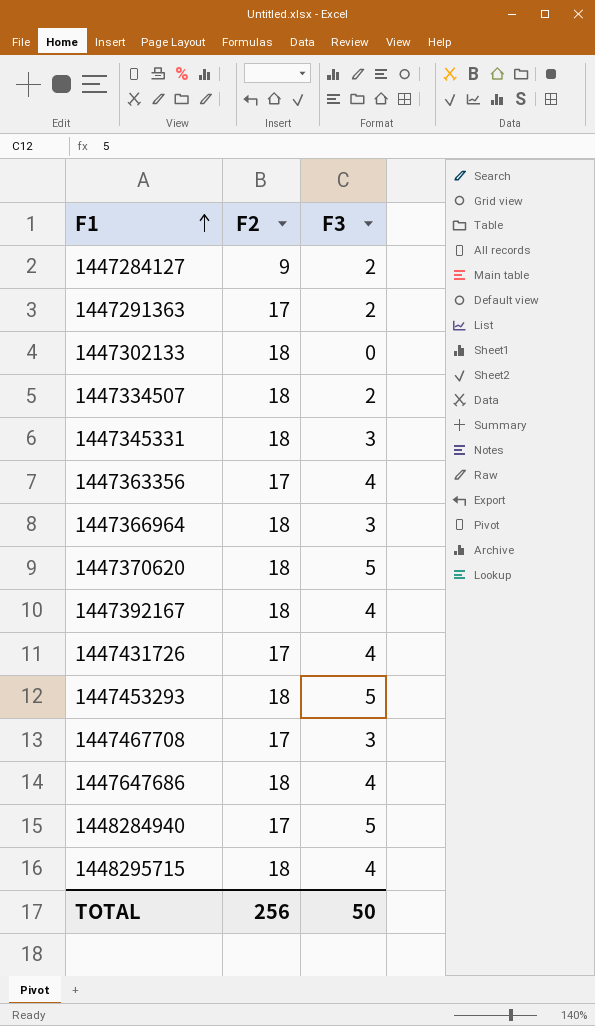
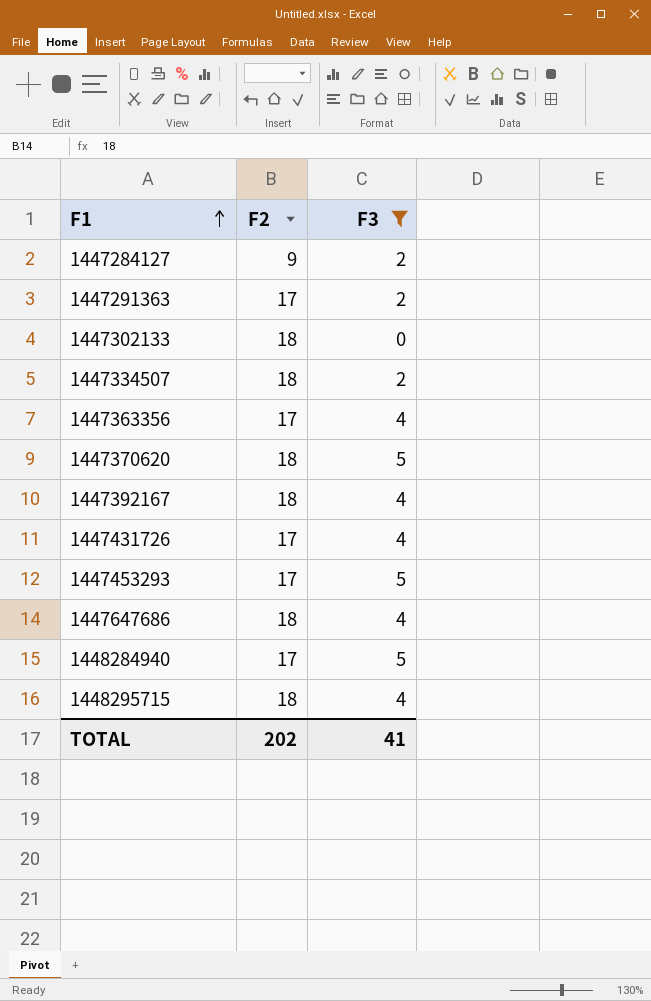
filter: none -> F3 != 3
1447453293 | F2: 18 -> 17
TOTAL | F2: 256 -> 202
TOTAL | F3: 50 -> 41

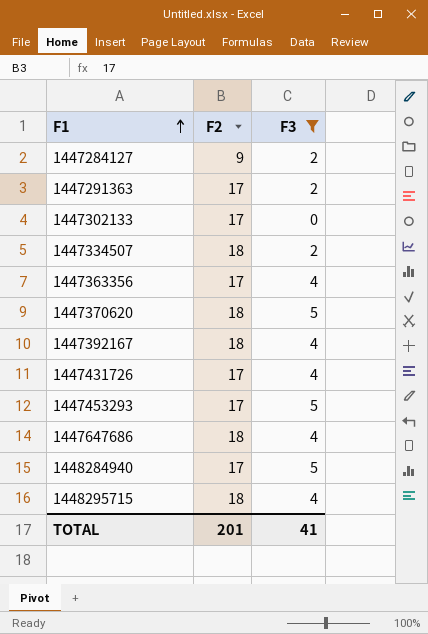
1447302133 | F2: 18 -> 17
TOTAL | F2: 202 -> 201

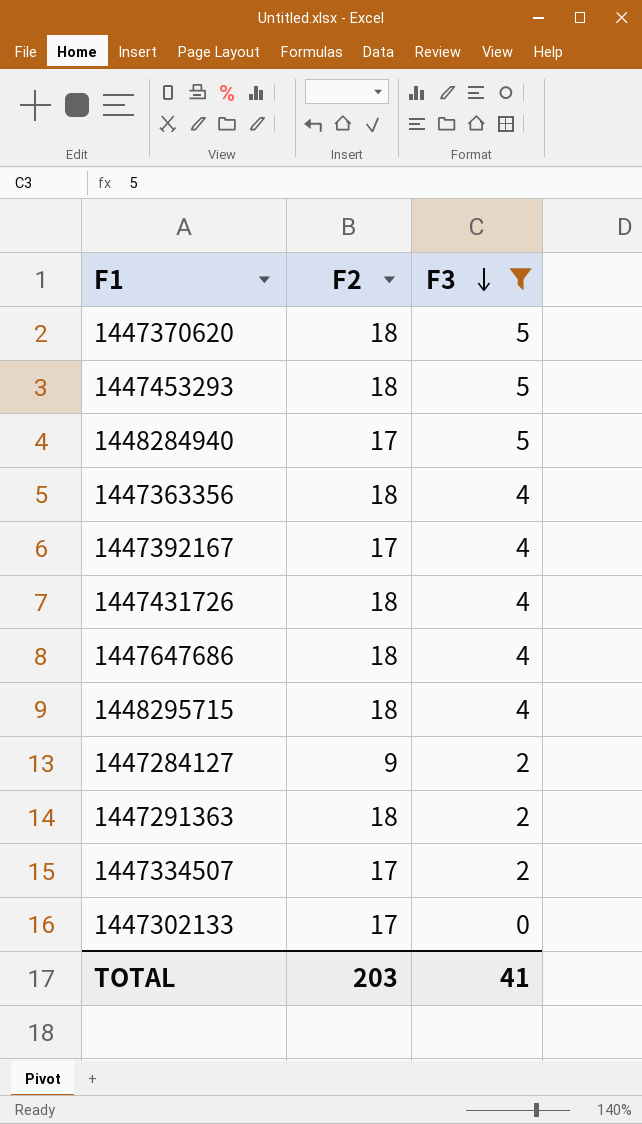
row order: F1 ascending -> F3 descending
1447453293 | F2: 17 -> 18
1447363356 | F2: 17 -> 18
1447392167 | F2: 18 -> 17
1447431726 | F2: 17 -> 18
1447291363 | F2: 17 -> 18
1447334507 | F2: 18 -> 17
TOTAL | F2: 201 -> 203

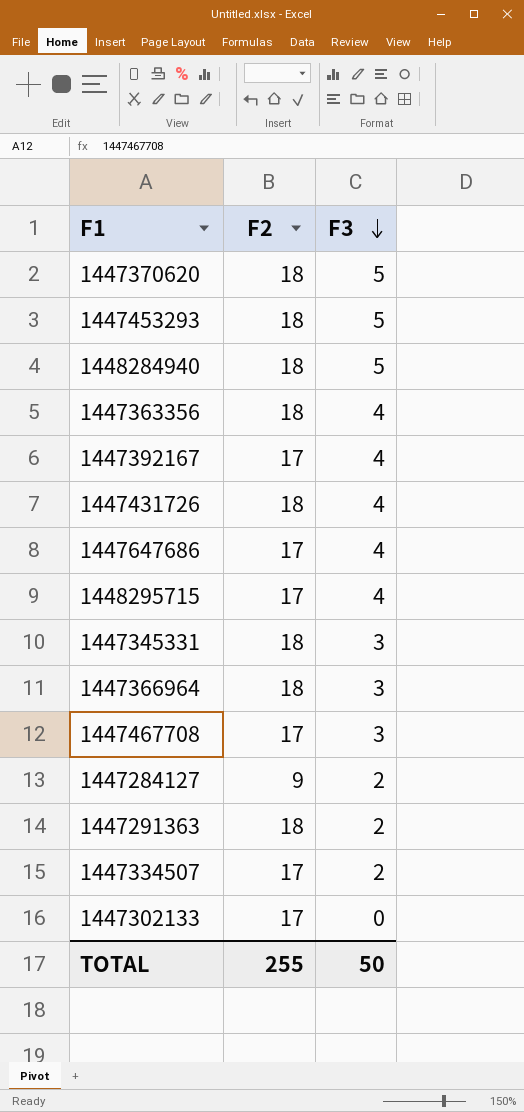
filter: F3 != 3 -> none
1448284940 | F2: 17 -> 18
1447647686 | F2: 18 -> 17
1448295715 | F2: 18 -> 17
TOTAL | F2: 203 -> 255
TOTAL | F3: 41 -> 50

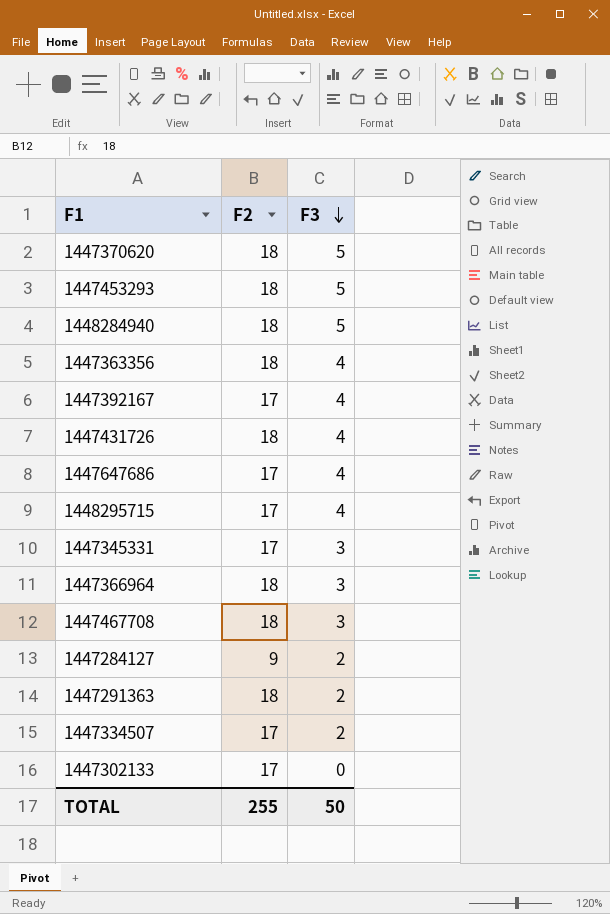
1447345331 | F2: 18 -> 17
1447467708 | F2: 17 -> 18

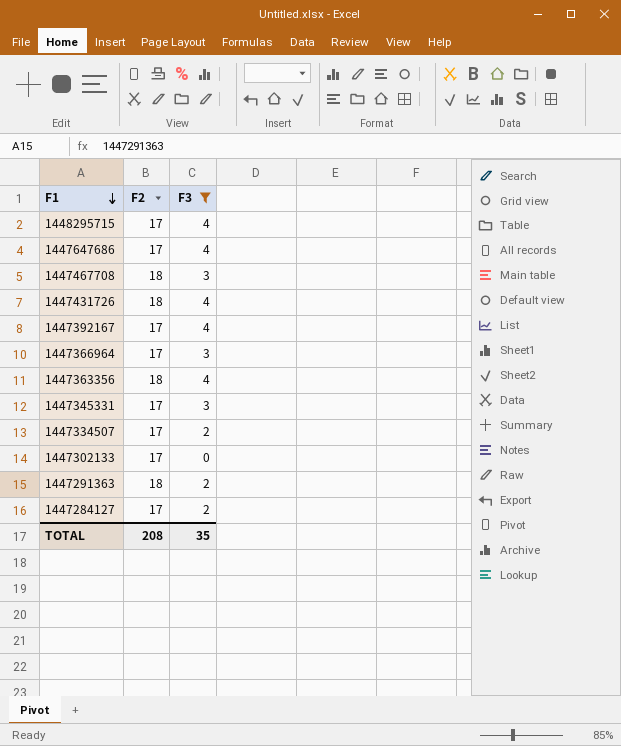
filter: none -> F3 != 5
row order: F3 descending -> F1 descending
1447366964 | F2: 18 -> 17
1447284127 | F2: 9 -> 17
TOTAL | F2: 255 -> 208
TOTAL | F3: 50 -> 35

